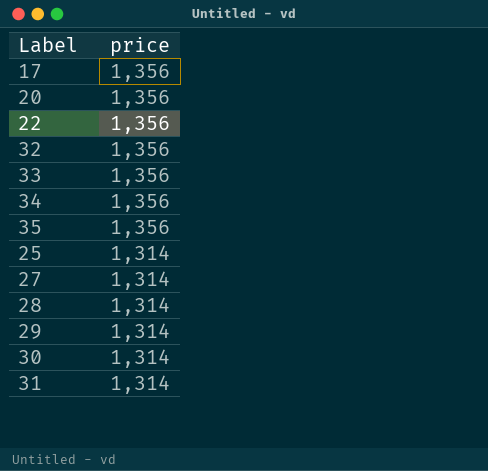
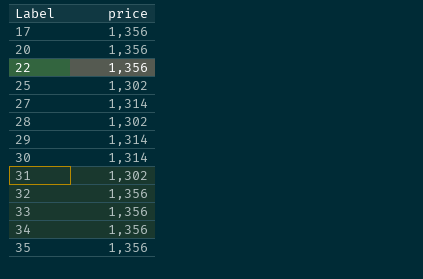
row order: price descending -> Label ascending
25 | price: 1,314 -> 1,302
28 | price: 1,314 -> 1,302
31 | price: 1,314 -> 1,302

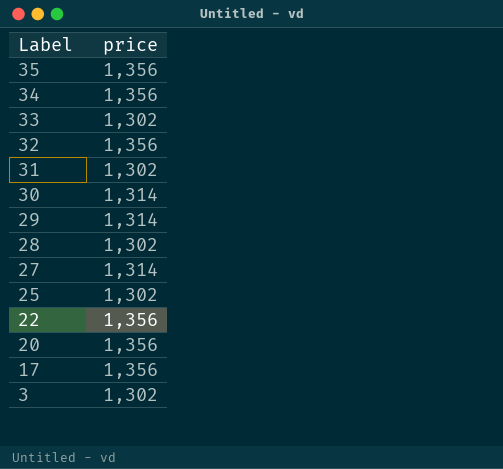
row order: Label ascending -> Label descending
33 | price: 1,356 -> 1,302
row 3: none -> 1,302

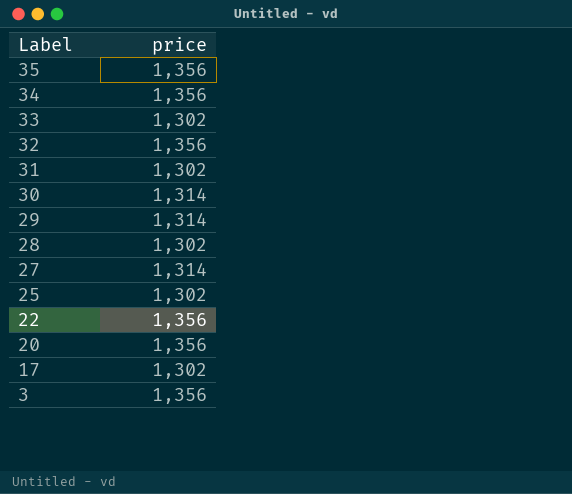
17 | price: 1,356 -> 1,302
3 | price: 1,302 -> 1,356

